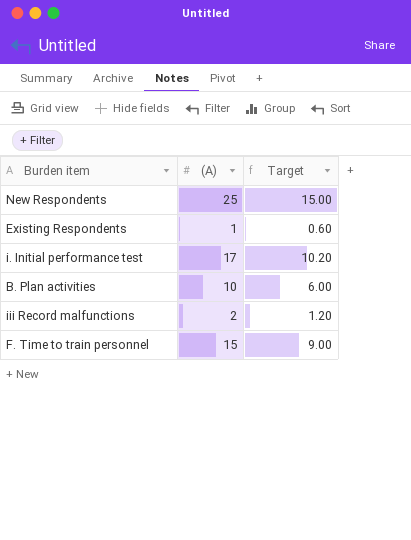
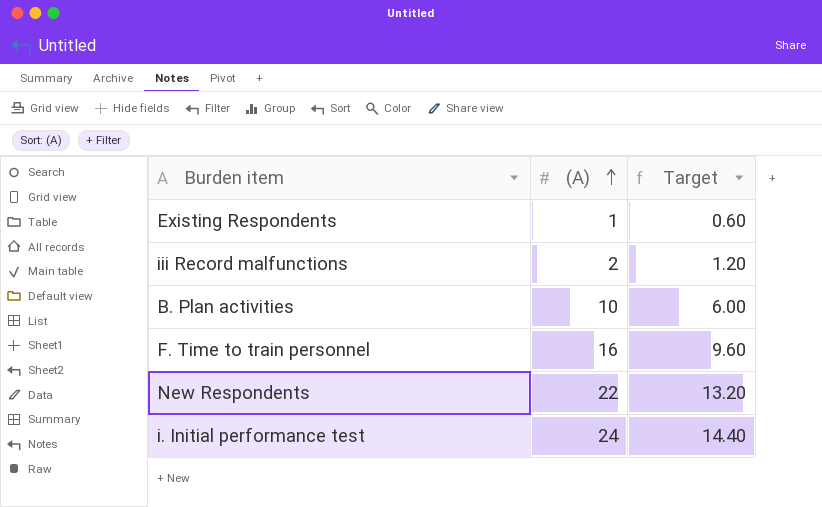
row order: none -> (A) ascending
F. Time to train personnel | (A): 15 -> 16
F. Time to train personnel | Target: 9.00 -> 9.60
New Respondents | (A): 25 -> 22
New Respondents | Target: 15.00 -> 13.20
i. Initial performance test | (A): 17 -> 24
i. Initial performance test | Target: 10.20 -> 14.40

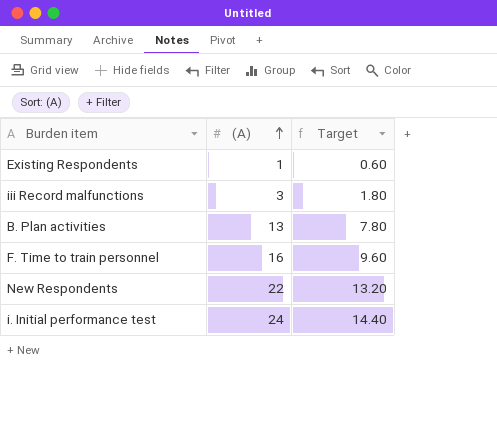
iii Record malfunctions | (A): 2 -> 3
iii Record malfunctions | Target: 1.20 -> 1.80
B. Plan activities | (A): 10 -> 13
B. Plan activities | Target: 6.00 -> 7.80

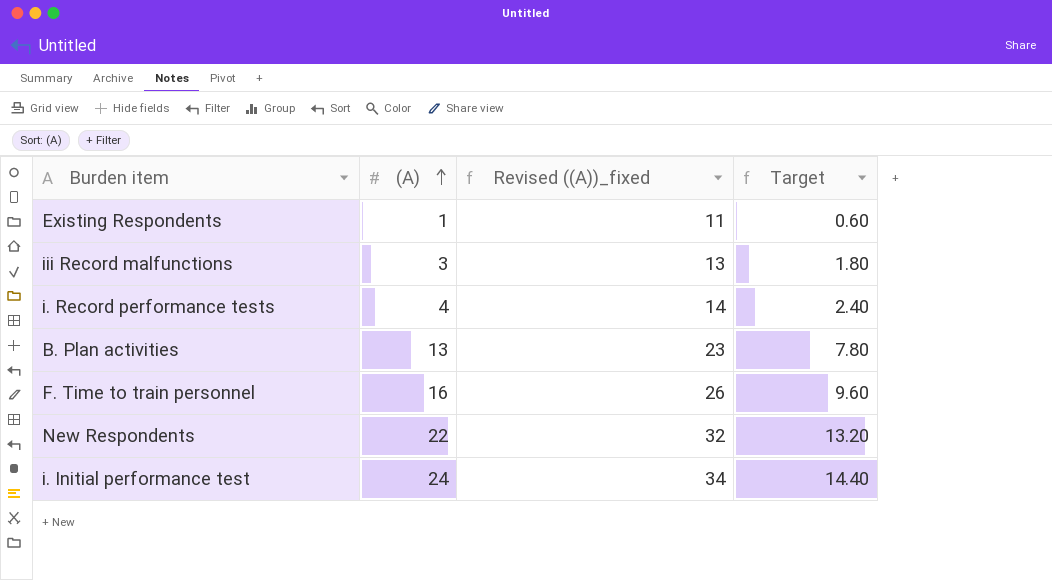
column Revised ((A))_fixed | formula: none -> [(A)] + 10
row i. Record performance tests: none -> 4 | 14 | 2.40

